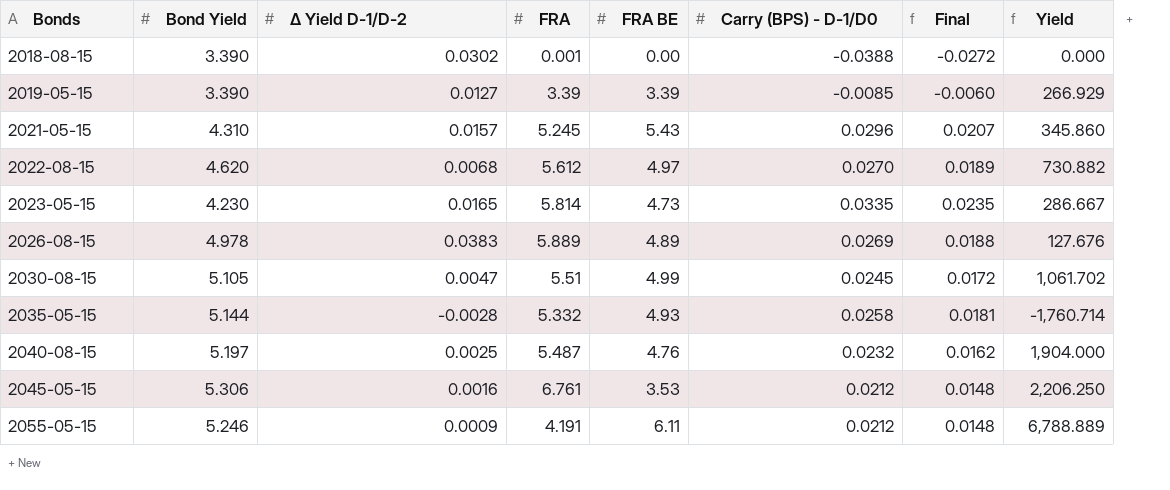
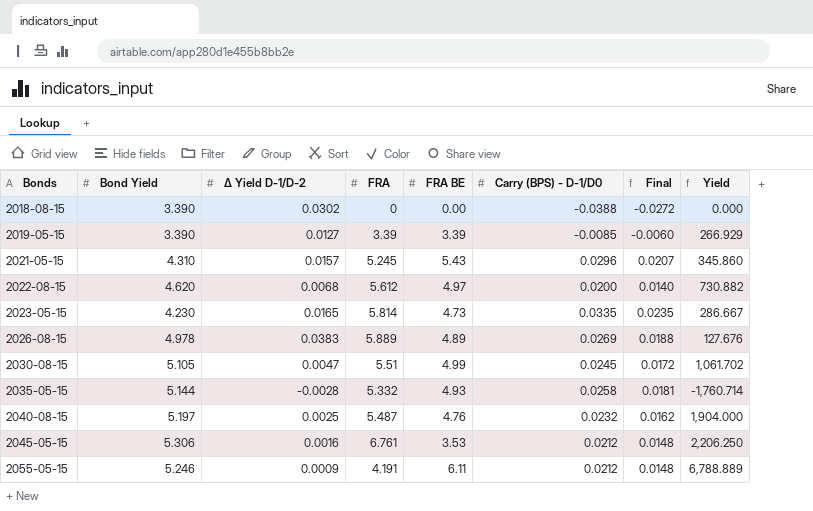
2018-08-15 | FRA: 0.001 -> 0
2022-08-15 | Carry (BPS) - D-1/D0: 0.0270 -> 0.0200
2022-08-15 | Final: 0.0189 -> 0.0140

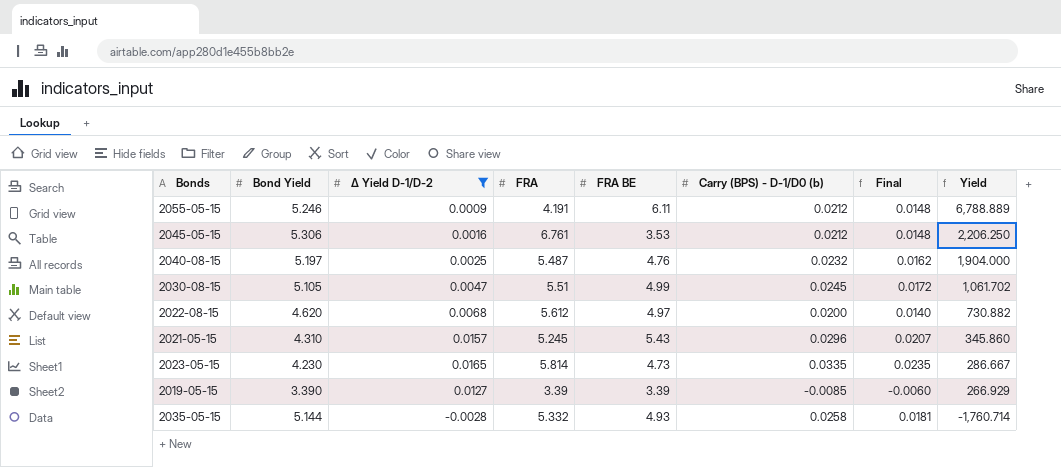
filter: none -> Δ Yield D-1/D-2 <= 0.0165
row order: Bonds ascending -> Yield descending
column name: Carry (BPS) - D-1/D0 -> Carry (BPS) - D-1/D0 (b)

